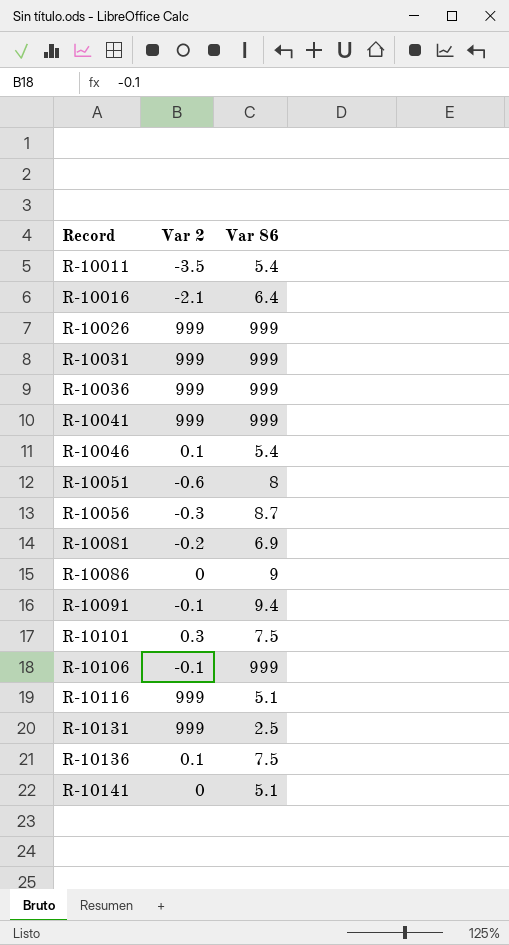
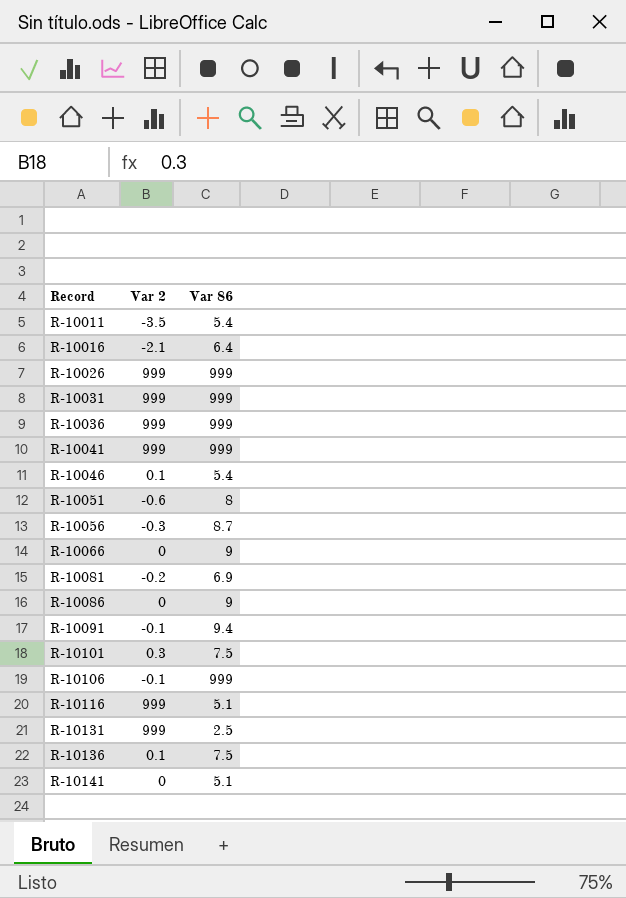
row R-10066: none -> 0 | 9

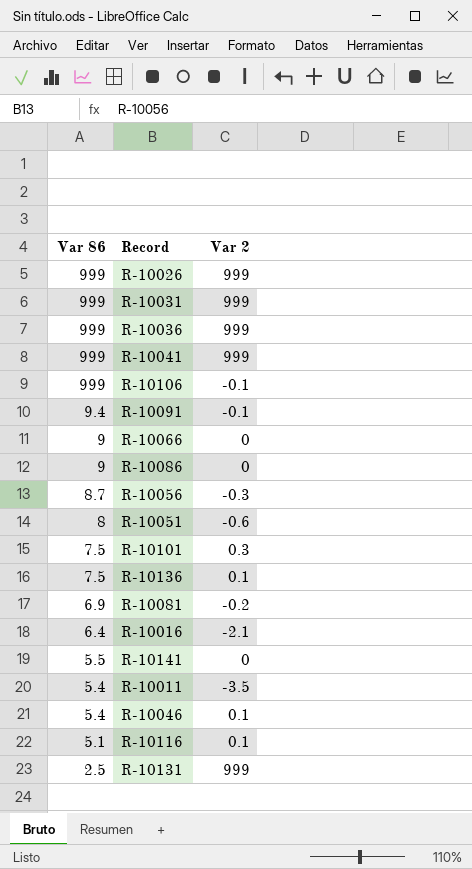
row order: Record ascending -> Var 86 descending
column Var 86 | position: 3 -> 1
R-10141 | Var 86: 5.1 -> 5.5
R-10116 | Var 2: 999 -> 0.1

